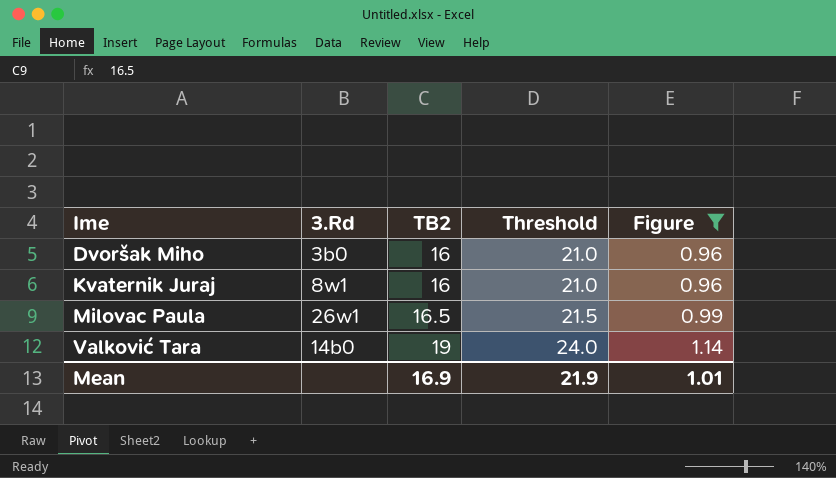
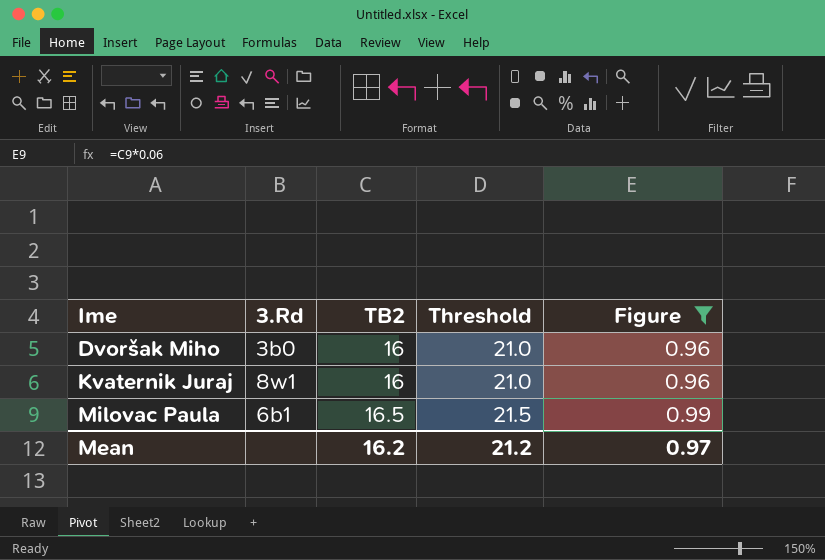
row Valković Tara: 14b0 | 19 | 24.0 | 1.14 -> none
Milovac Paula | 3.Rd: 26w1 -> 6b1
Mean | TB2: 16.9 -> 16.2
Mean | Threshold: 21.9 -> 21.2
Mean | Figure: 1.01 -> 0.97

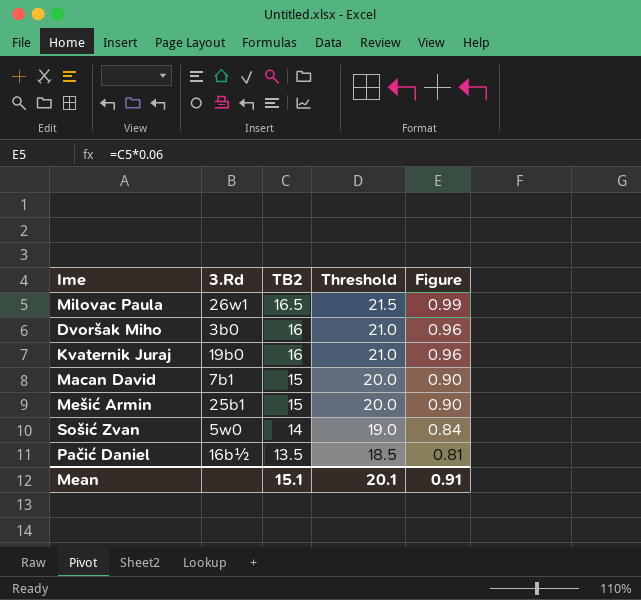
filter: Figure >= 0.96 -> none
row order: Ime ascending -> TB2 descending
Milovac Paula | 3.Rd: 6b1 -> 26w1
Kvaternik Juraj | 3.Rd: 8w1 -> 19b0
Mean | TB2: 16.2 -> 15.1
Mean | Threshold: 21.2 -> 20.1
Mean | Figure: 0.97 -> 0.91

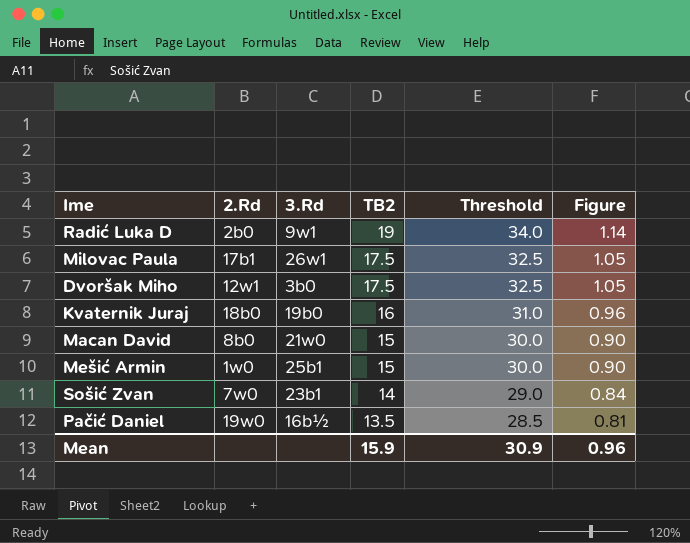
column 2.Rd | position: none -> 2
column Threshold | formula: [TB2] + 5 -> [TB2] + 15
row Radić Luka D: none -> 2b0 | 9w1 | 19 | 34.0 | 1.14
Milovac Paula | TB2: 16.5 -> 17.5
Milovac Paula | Figure: 0.99 -> 1.05
Dvoršak Miho | TB2: 16 -> 17.5
Dvoršak Miho | Figure: 0.96 -> 1.05
Macan David | 3.Rd: 7b1 -> 21w0
Sošić Zvan | 3.Rd: 5w0 -> 23b1
Mean | TB2: 15.1 -> 15.9
Mean | Threshold: 20.1 -> 30.9
Mean | Figure: 0.91 -> 0.96

